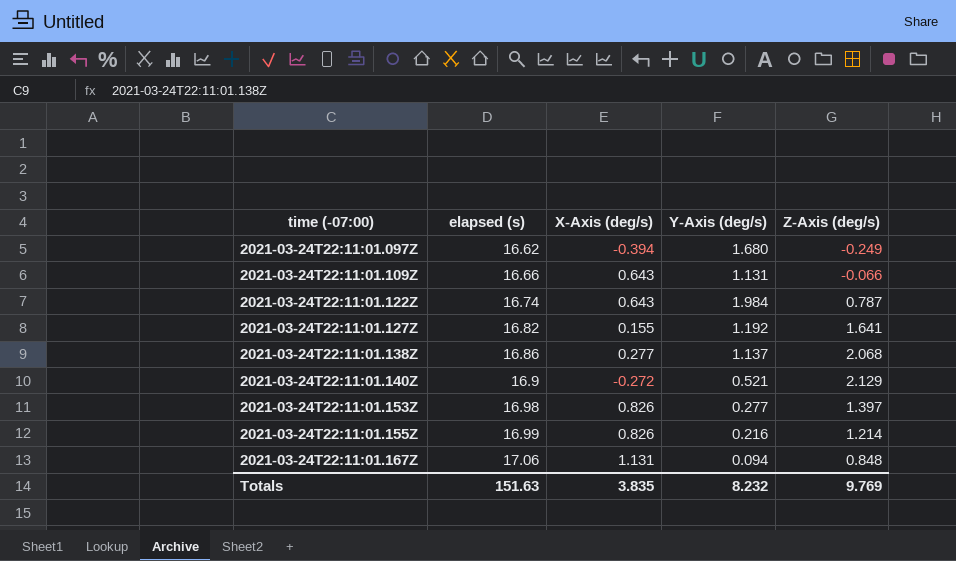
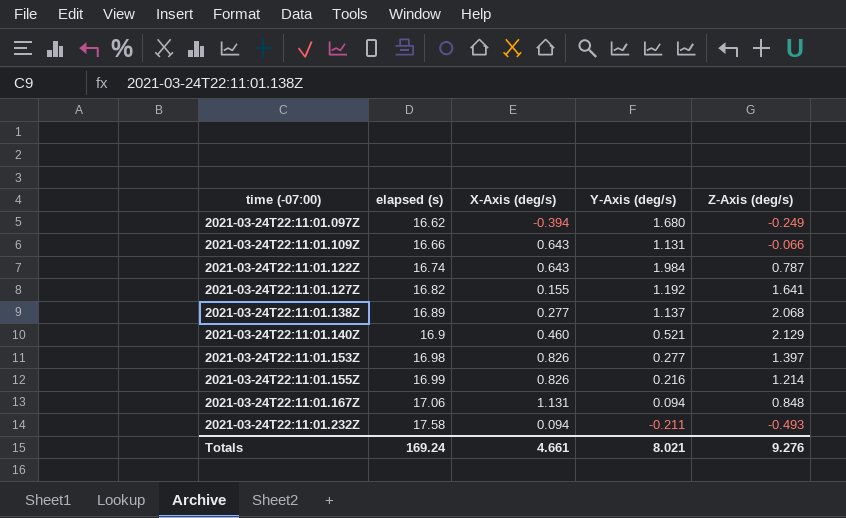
2021-03-24T22:11:01.138Z | elapsed (s): 16.86 -> 16.89
2021-03-24T22:11:01.140Z | X-Axis (deg/s): -0.272 -> 0.460
row 2021-03-24T22:11:01.232Z: none -> 17.58 | 0.094 | -0.211 | -0.493
Totals | elapsed (s): 151.63 -> 169.24
Totals | X-Axis (deg/s): 3.835 -> 4.661
Totals | Y-Axis (deg/s): 8.232 -> 8.021
Totals | Z-Axis (deg/s): 9.769 -> 9.276

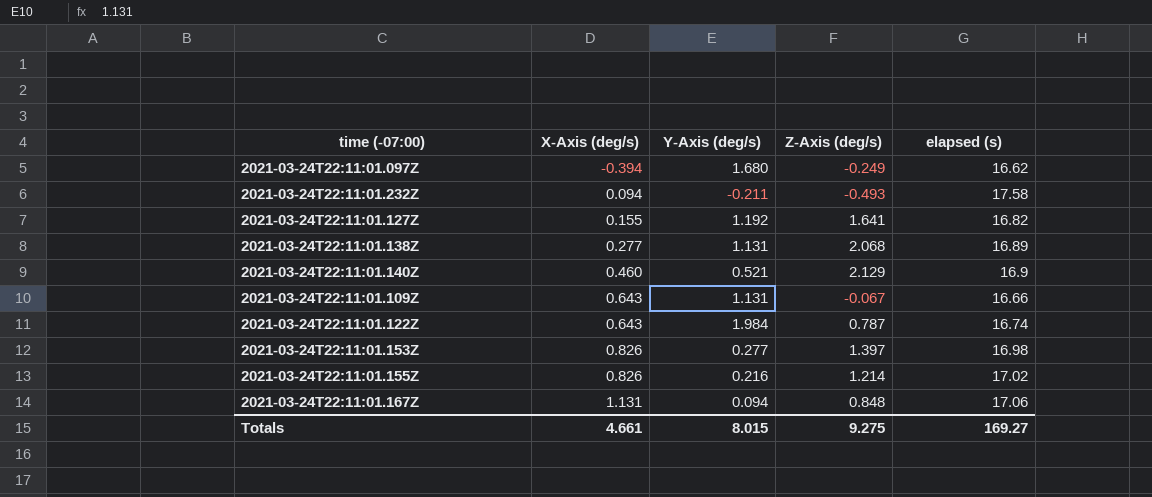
row order: time (-07:00) ascending -> X-Axis (deg/s) ascending
column elapsed (s) | position: 2 -> 5
2021-03-24T22:11:01.138Z | Y-Axis (deg/s): 1.137 -> 1.131
2021-03-24T22:11:01.109Z | Z-Axis (deg/s): -0.066 -> -0.067
2021-03-24T22:11:01.155Z | elapsed (s): 16.99 -> 17.02
Totals | Y-Axis (deg/s): 8.021 -> 8.015
Totals | Z-Axis (deg/s): 9.276 -> 9.275
Totals | elapsed (s): 169.24 -> 169.27

